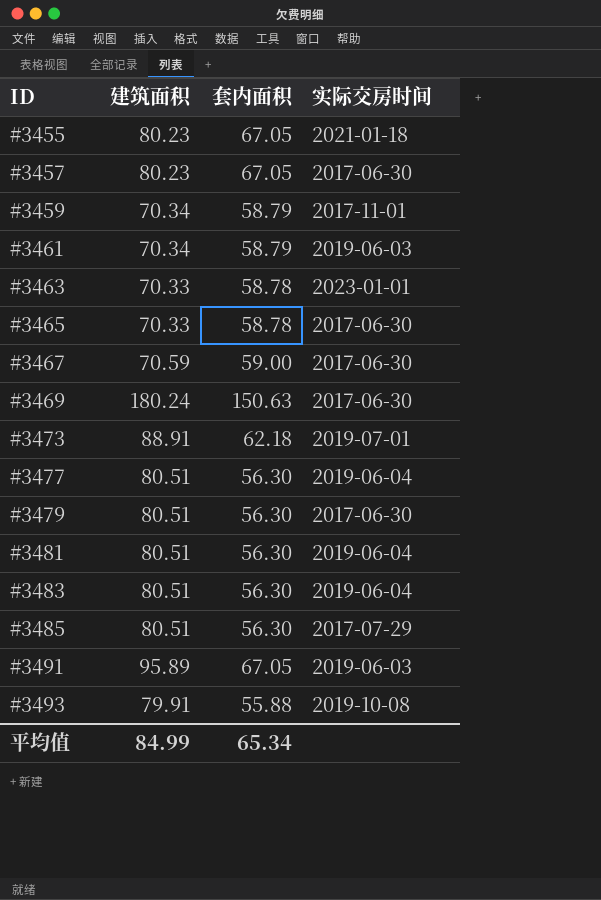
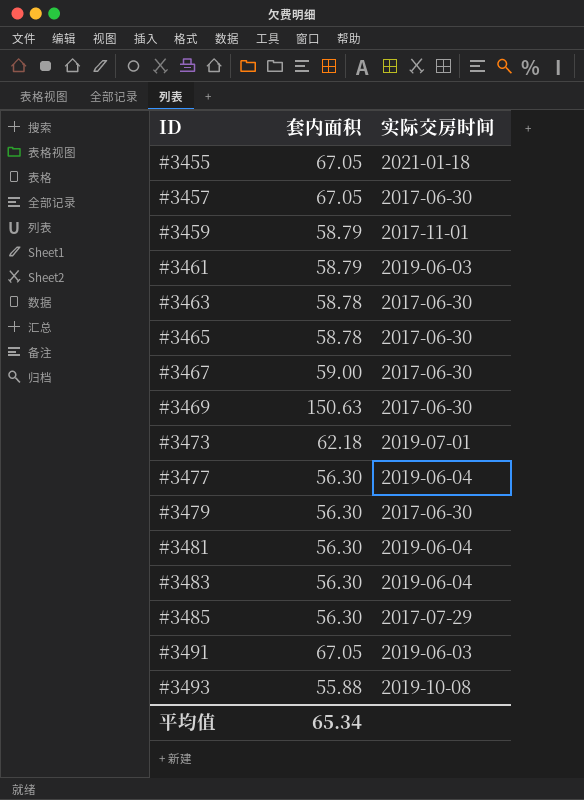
column 建筑面积 | position: 2 -> none
#3463 | 实际交房时间: 2023-01-01 -> 2017-06-30

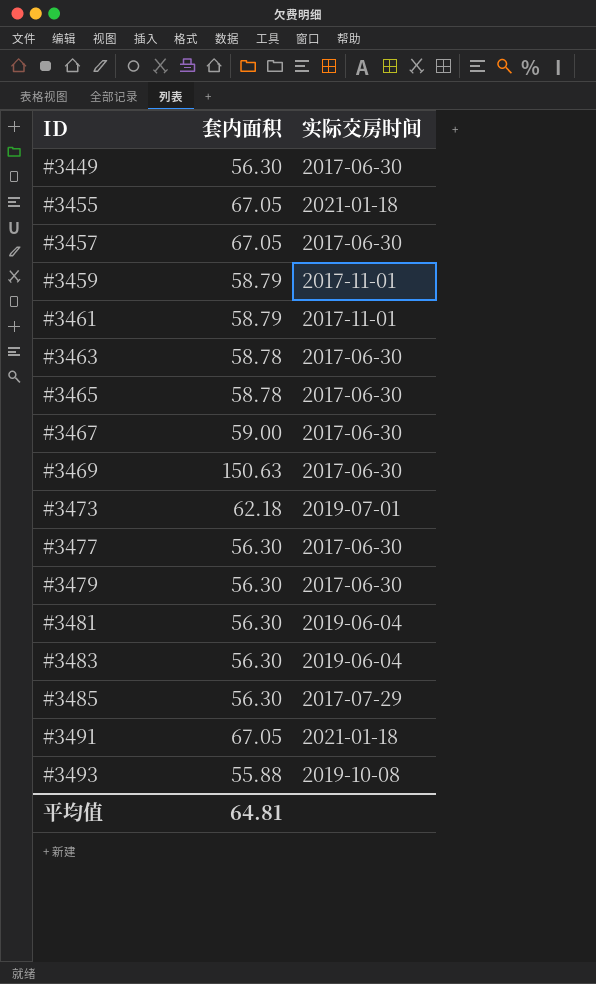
row #3449: none -> 56.30 | 2017-06-30
#3461 | 实际交房时间: 2019-06-03 -> 2017-11-01
#3477 | 实际交房时间: 2019-06-04 -> 2017-06-30
#3491 | 实际交房时间: 2019-06-03 -> 2021-01-18
平均值 | 套内面积: 65.34 -> 64.81

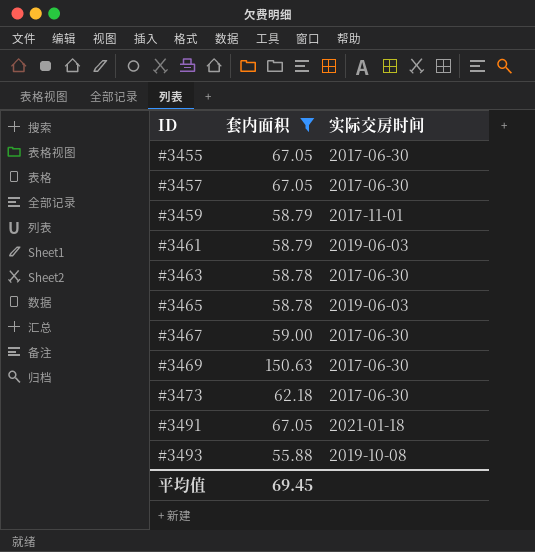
filter: none -> 套内面积 != 56.30
#3455 | 实际交房时间: 2021-01-18 -> 2017-06-30
#3461 | 实际交房时间: 2017-11-01 -> 2019-06-03
#3465 | 实际交房时间: 2017-06-30 -> 2019-06-03
#3473 | 实际交房时间: 2019-07-01 -> 2017-06-30
平均值 | 套内面积: 64.81 -> 69.45

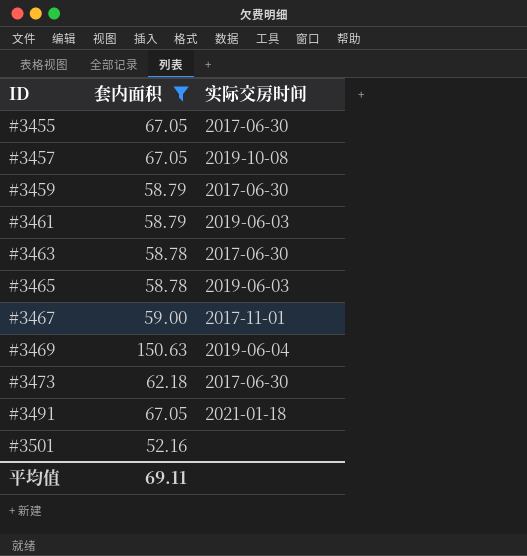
row #3493: 55.88 | 2019-10-08 -> none
#3457 | 实际交房时间: 2017-06-30 -> 2019-10-08
#3459 | 实际交房时间: 2017-11-01 -> 2017-06-30
#3467 | 实际交房时间: 2017-06-30 -> 2017-11-01
#3469 | 实际交房时间: 2017-06-30 -> 2019-06-04
row #3501: none -> 52.16 | none
平均值 | 套内面积: 69.45 -> 69.11

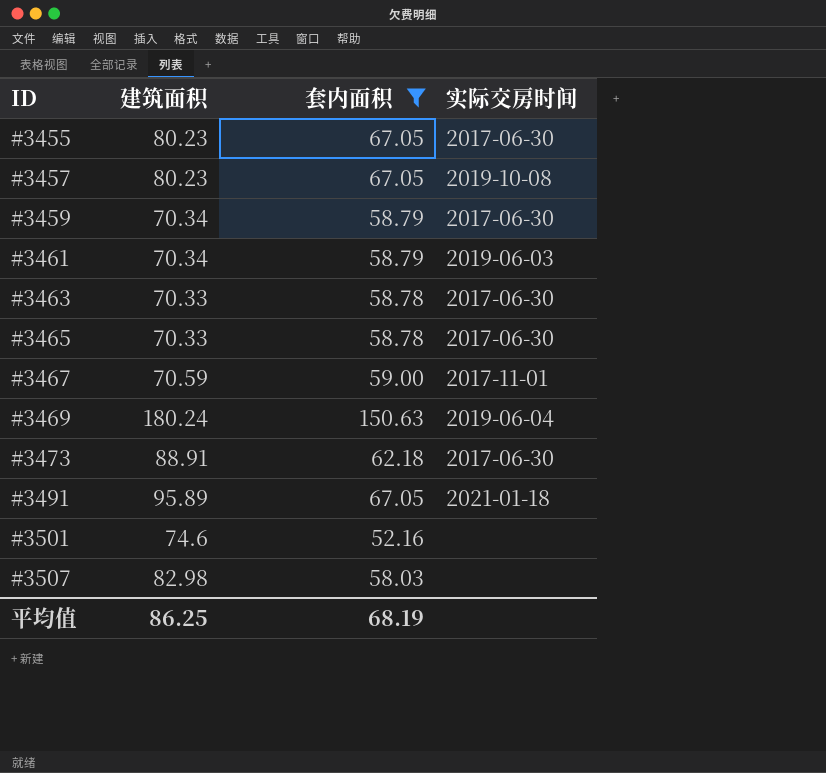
column 建筑面积 | position: none -> 2
#3465 | 实际交房时间: 2019-06-03 -> 2017-06-30
row #3507: none -> 82.98 | 58.03 | none
平均值 | 套内面积: 69.11 -> 68.19

